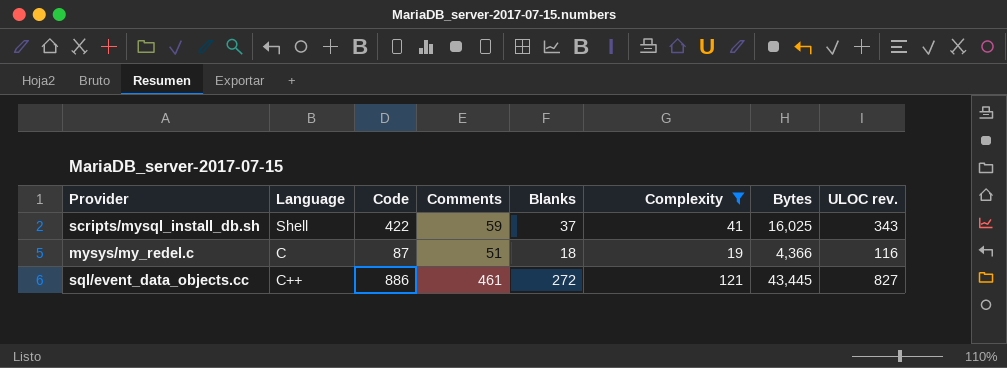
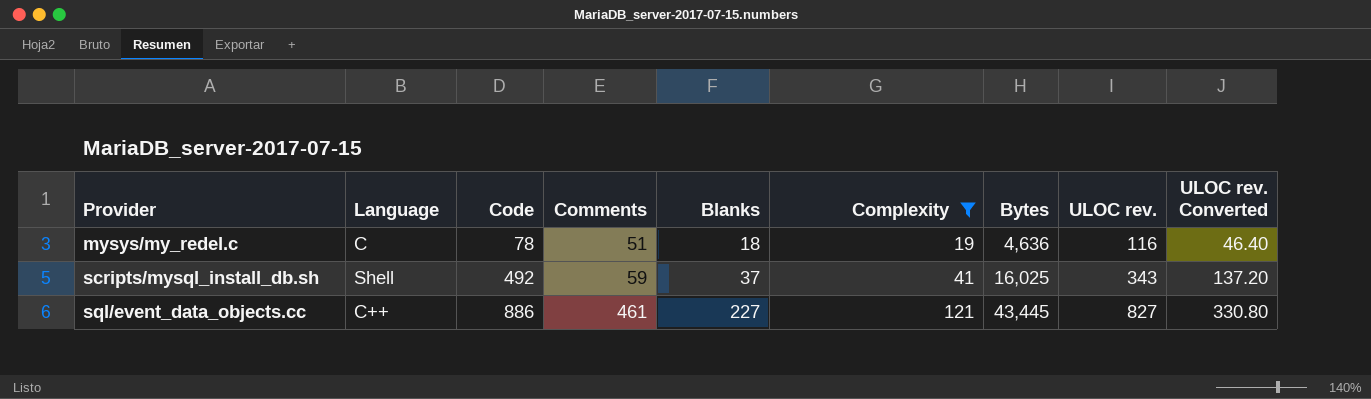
row order: none -> Provider ascending
column ULOC rev. Converted | formula: none -> [ULOC rev.] * 0.4
mysys/my_redel.c | Code: 87 -> 78
mysys/my_redel.c | Bytes: 4,366 -> 4,636
scripts/mysql_install_db.sh | Code: 422 -> 492
sql/event_data_objects.cc | Blanks: 272 -> 227

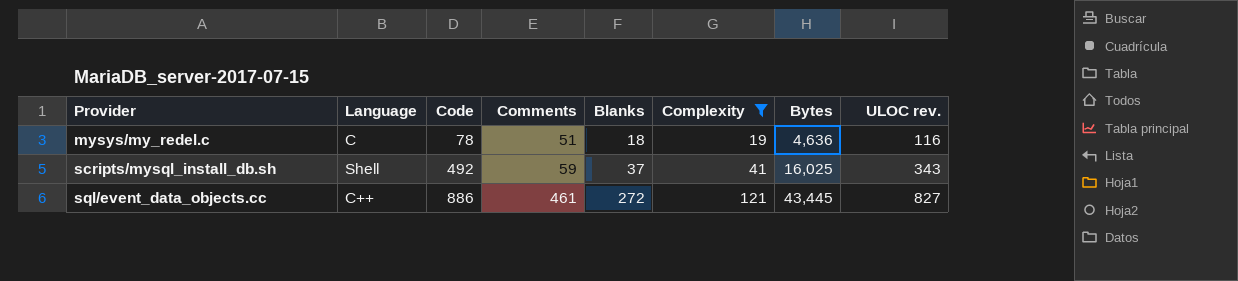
column ULOC rev. Converted | formula: [ULOC rev.] * 0.4 -> none
sql/event_data_objects.cc | Blanks: 227 -> 272

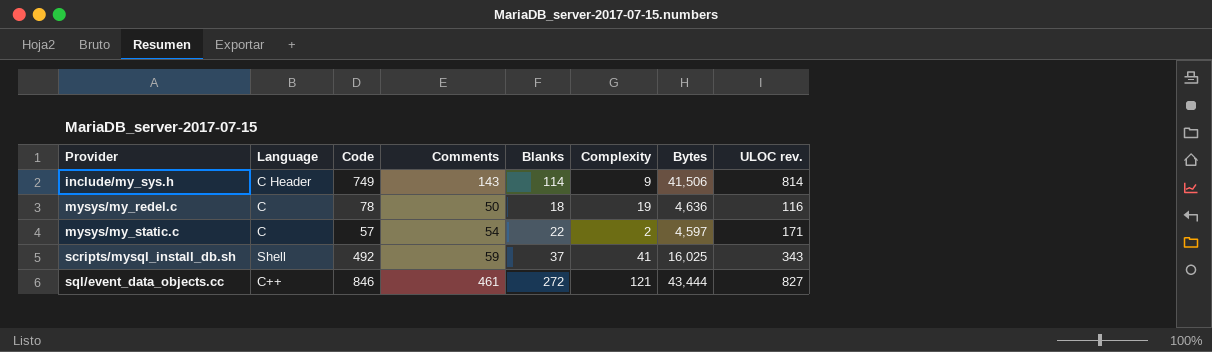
filter: Complexity >= 19 -> none
mysys/my_redel.c | Comments: 51 -> 50
sql/event_data_objects.cc | Code: 886 -> 846
sql/event_data_objects.cc | Bytes: 43,445 -> 43,444

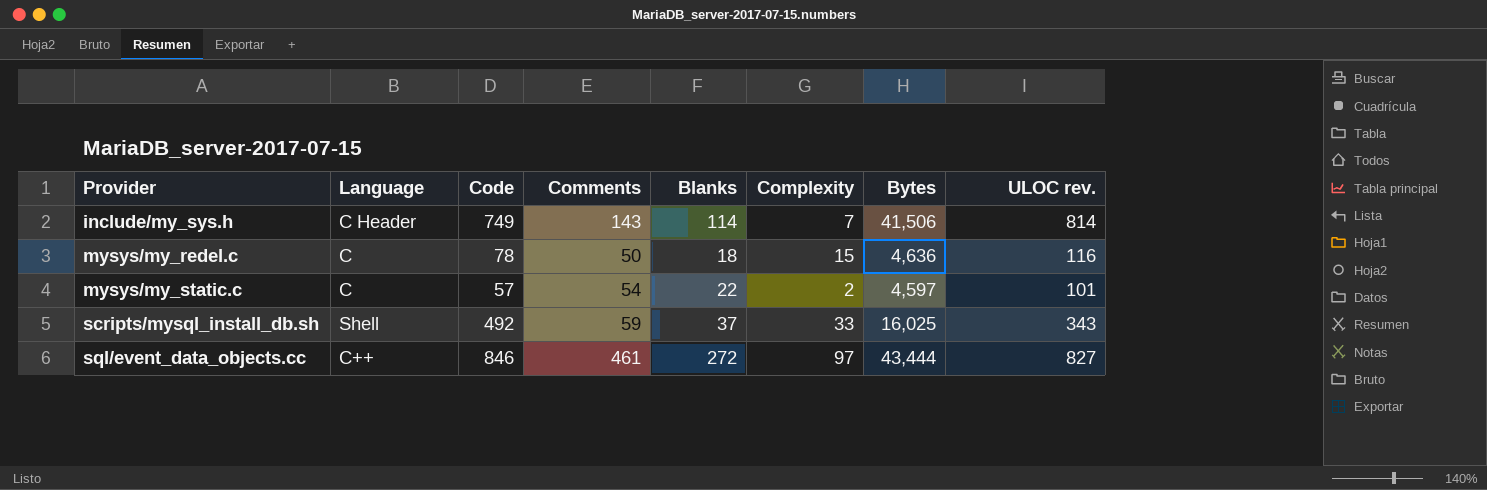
include/my_sys.h | Complexity: 9 -> 7
mysys/my_redel.c | Complexity: 19 -> 15
mysys/my_static.c | ULOC rev.: 171 -> 101
scripts/mysql_install_db.sh | Complexity: 41 -> 33
sql/event_data_objects.cc | Complexity: 121 -> 97

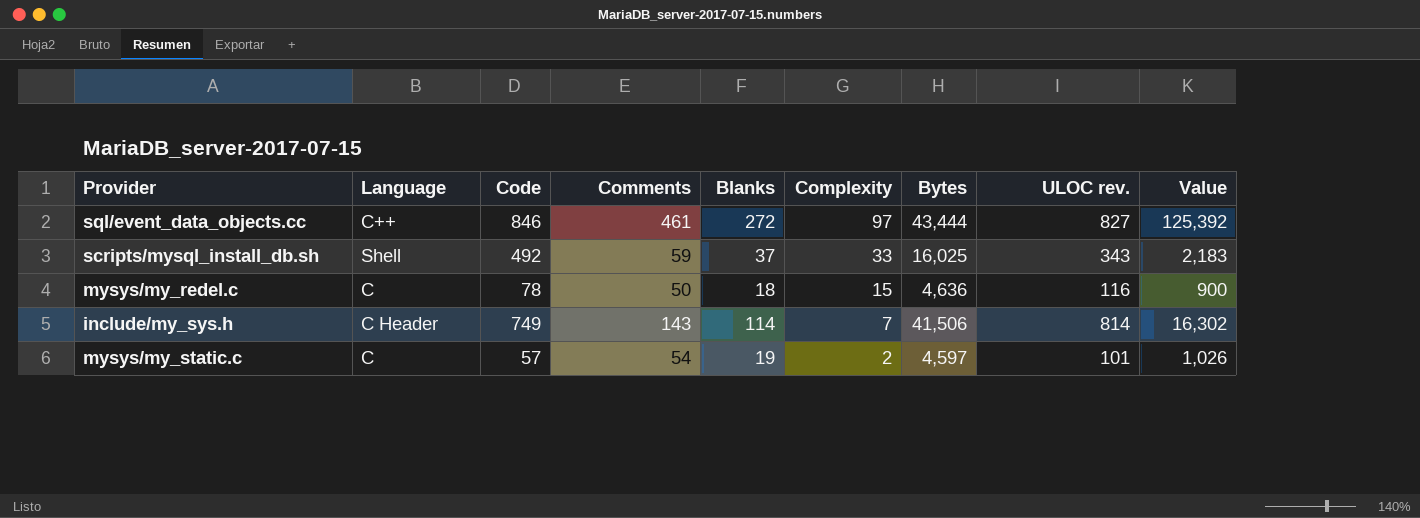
row order: Provider ascending -> Complexity descending
column Value | formula: none -> [Comments] * [Blanks]
mysys/my_static.c | Blanks: 22 -> 19

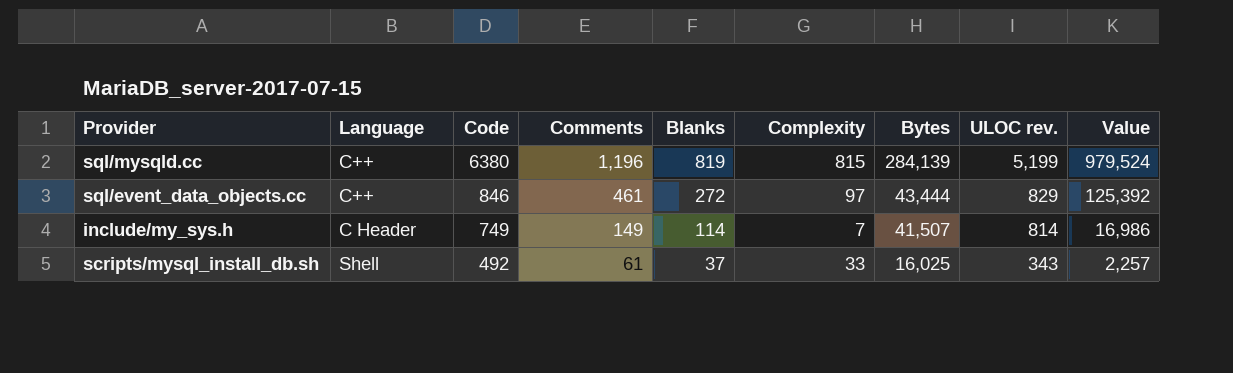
row order: Complexity descending -> Code descending
row mysys/my_redel.c: C | 78 | 50 | 18 | 15 | 4,636 | 116 | 900 -> none
row mysys/my_static.c: C | 57 | 54 | 19 | 2 | 4,597 | 101 | 1,026 -> none
row sql/mysqld.cc: none -> C++ | 6380 | 1,196 | 819 | 815 | 284,139 | 5,199 | 979,524
sql/event_data_objects.cc | ULOC rev.: 827 -> 829
include/my_sys.h | Comments: 143 -> 149
include/my_sys.h | Bytes: 41,506 -> 41,507
include/my_sys.h | Value: 16,302 -> 16,986
scripts/mysql_install_db.sh | Comments: 59 -> 61
scripts/mysql_install_db.sh | Value: 2,183 -> 2,257

